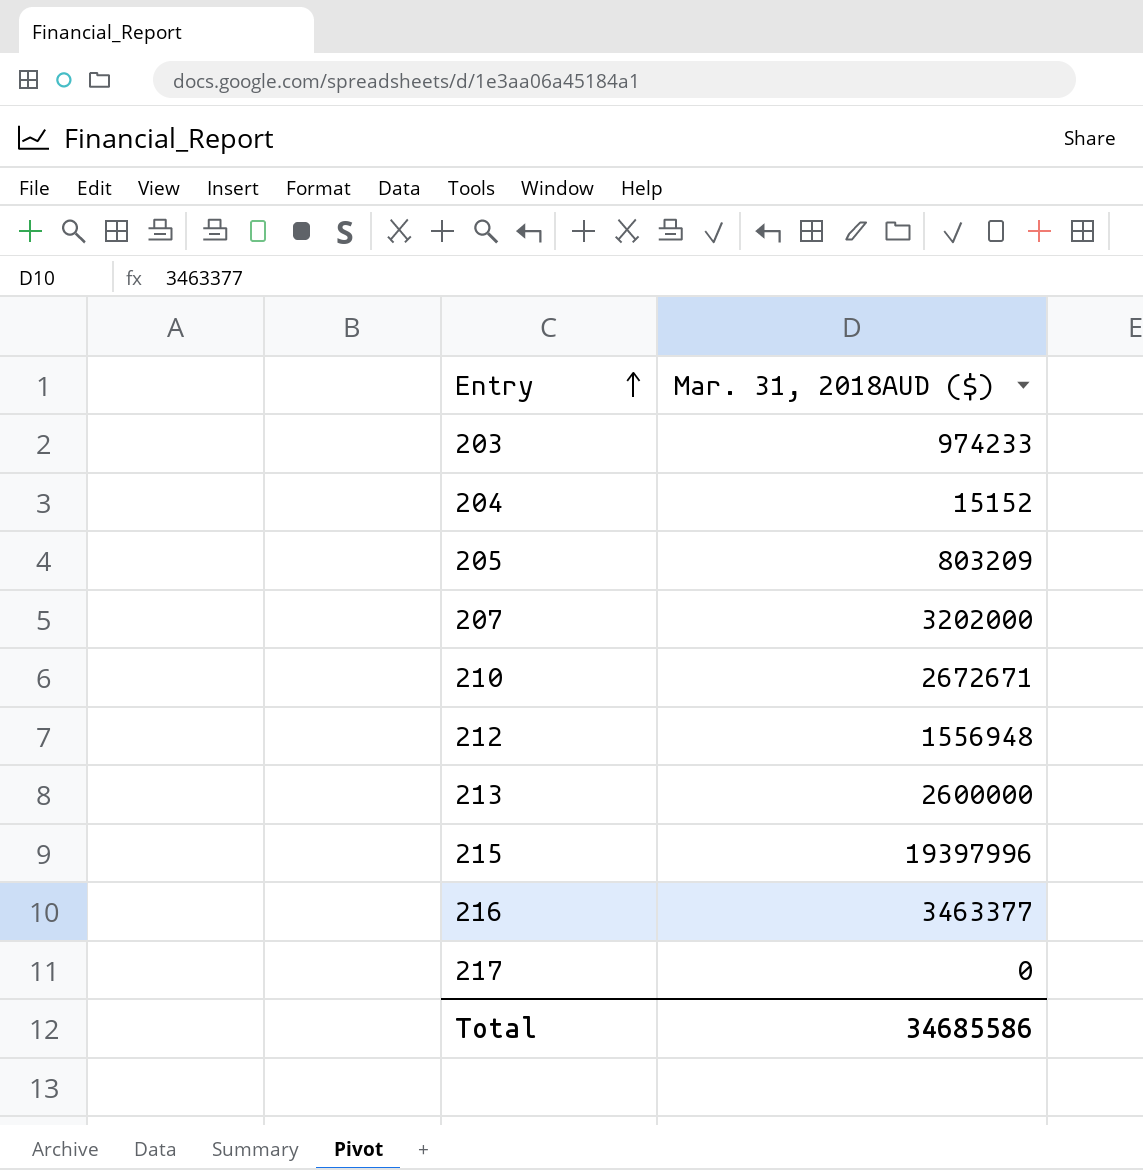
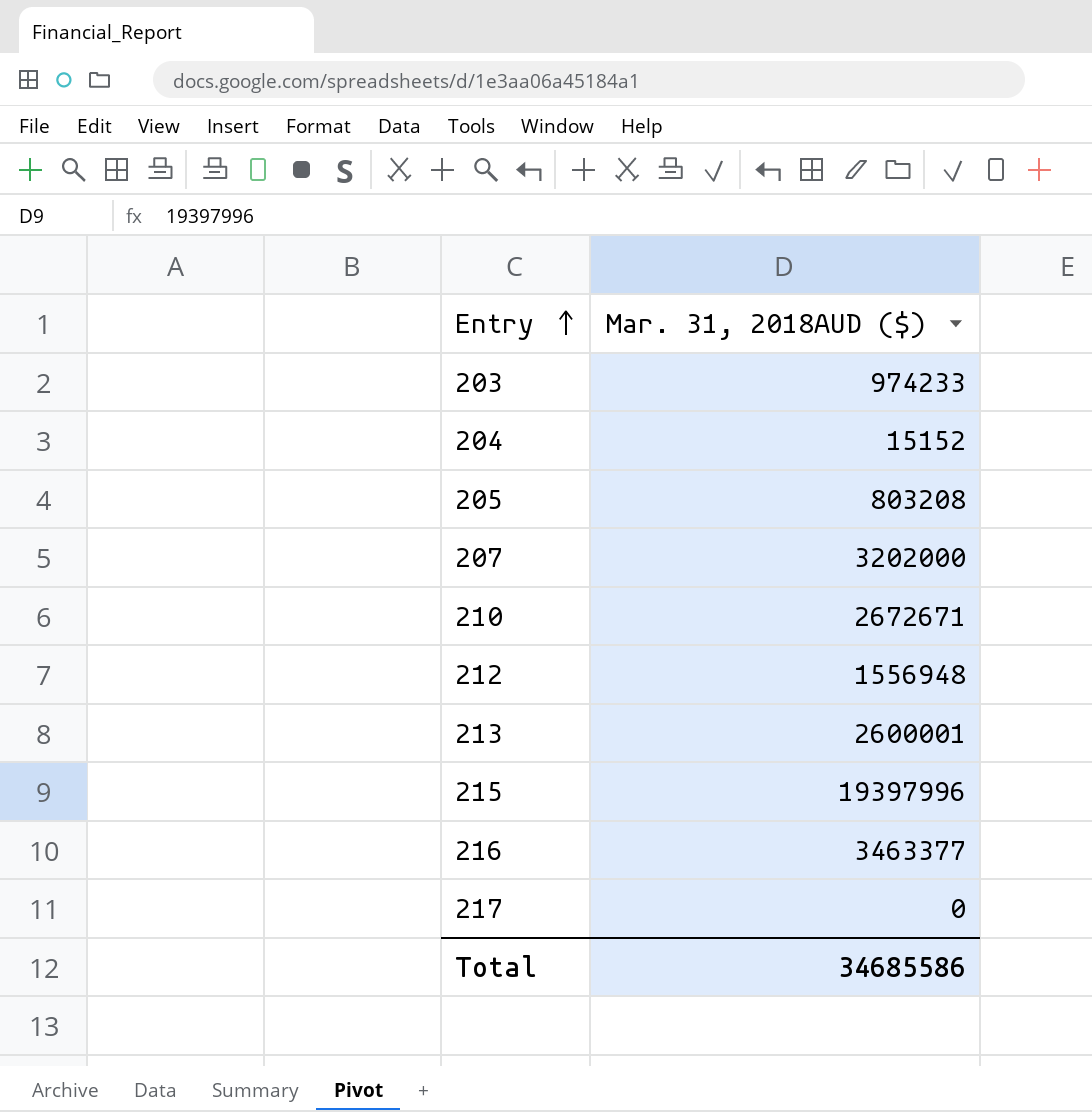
205 | Mar. 31, 2018AUD ($): 803209 -> 803208
213 | Mar. 31, 2018AUD ($): 2600000 -> 2600001

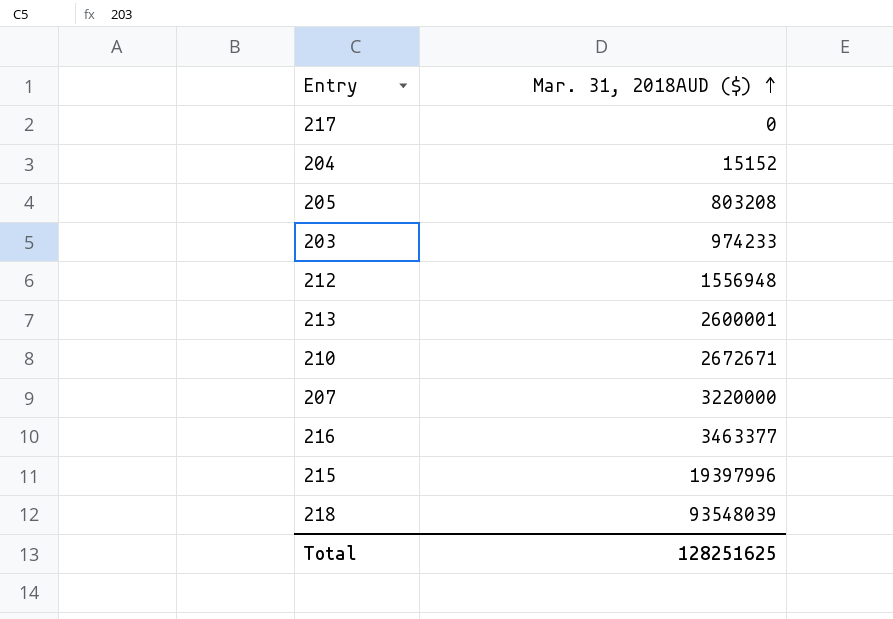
row order: Entry ascending -> Mar. 31, 2018AUD ($) ascending
207 | Mar. 31, 2018AUD ($): 3202000 -> 3220000
row 218: none -> 93548039
Total | Mar. 31, 2018AUD ($): 34685586 -> 128251625

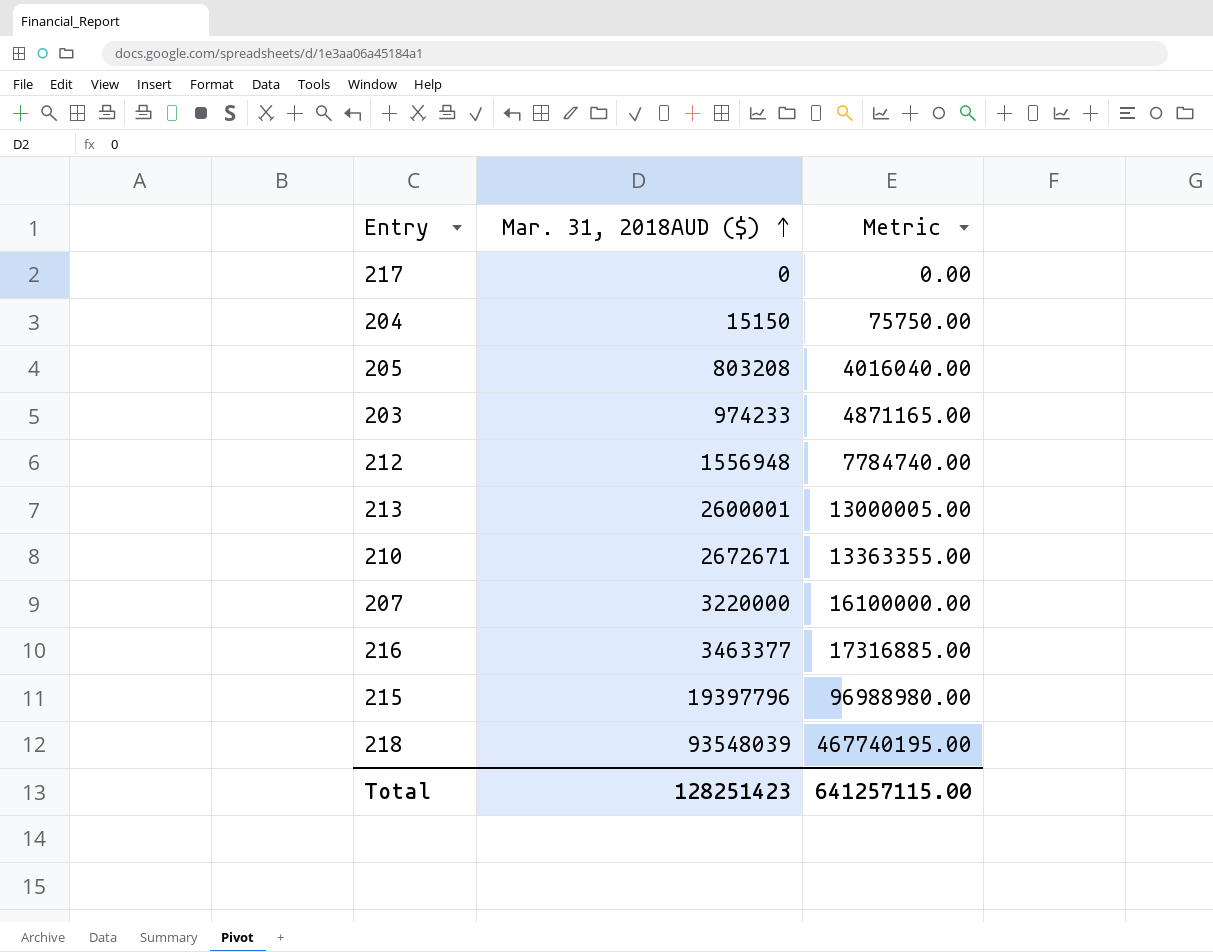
column Metric | formula: none -> [Mar. 31, 2018AUD ($)] * 5
204 | Mar. 31, 2018AUD ($): 15152 -> 15150
215 | Mar. 31, 2018AUD ($): 19397996 -> 19397796
Total | Mar. 31, 2018AUD ($): 128251625 -> 128251423

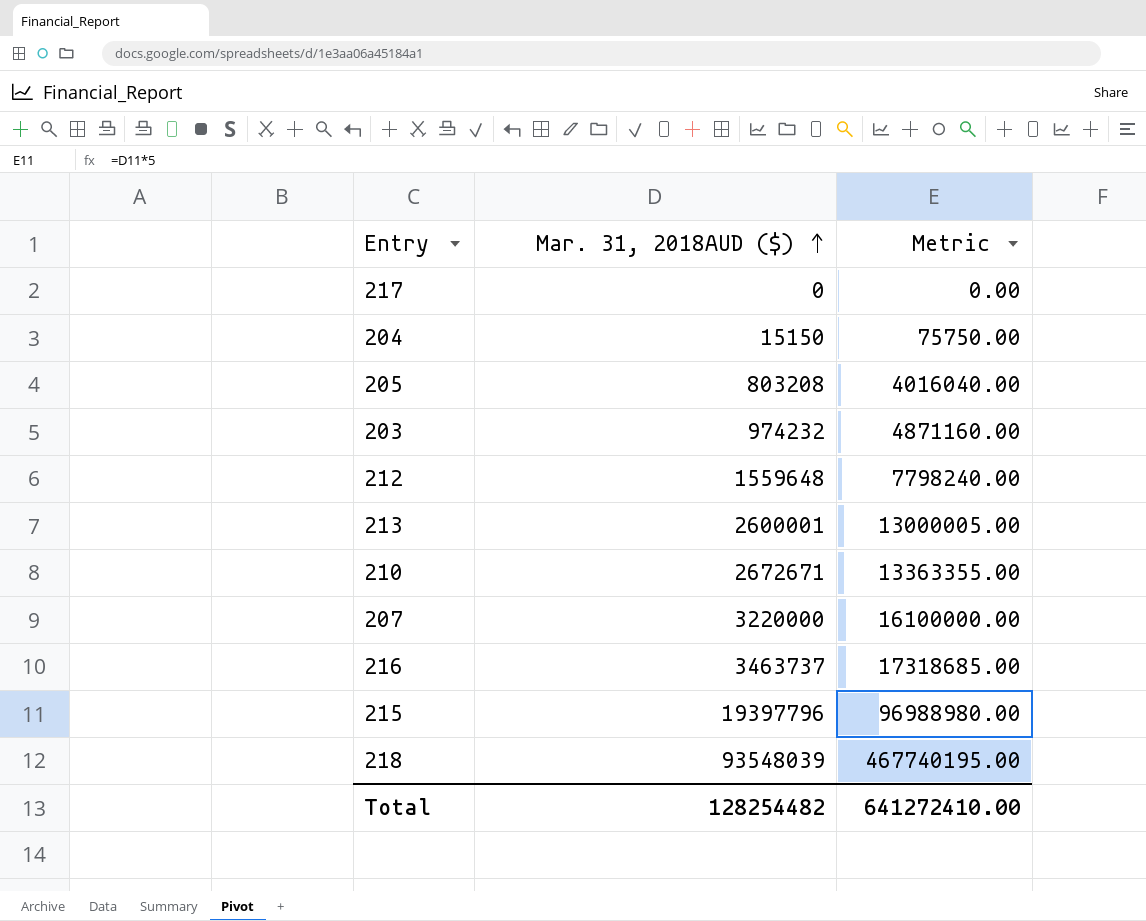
203 | Mar. 31, 2018AUD ($): 974233 -> 974232
203 | Metric: 4871165.00 -> 4871160.00
212 | Mar. 31, 2018AUD ($): 1556948 -> 1559648
212 | Metric: 7784740.00 -> 7798240.00
216 | Mar. 31, 2018AUD ($): 3463377 -> 3463737
216 | Metric: 17316885.00 -> 17318685.00
Total | Mar. 31, 2018AUD ($): 128251423 -> 128254482
Total | Metric: 641257115.00 -> 641272410.00

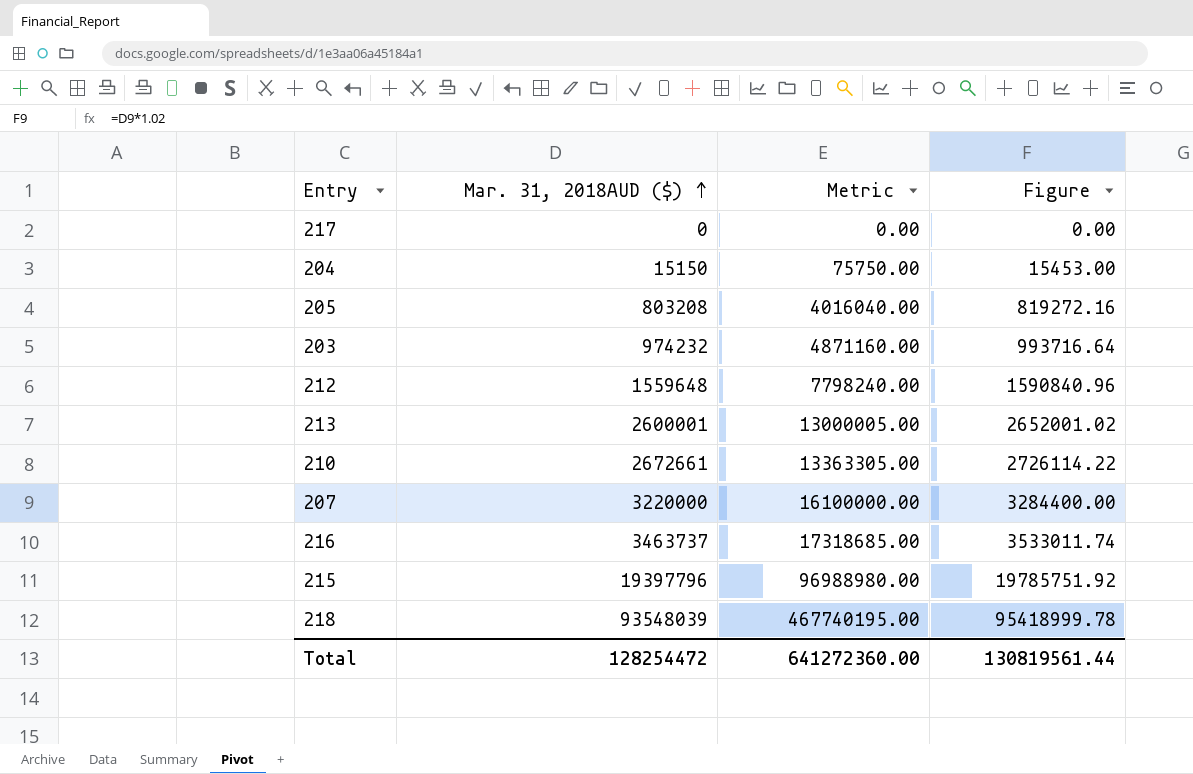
column Figure | formula: none -> [Mar. 31, 2018AUD ($)] * 1.02
210 | Mar. 31, 2018AUD ($): 2672671 -> 2672661
210 | Metric: 13363355.00 -> 13363305.00
Total | Mar. 31, 2018AUD ($): 128254482 -> 128254472
Total | Metric: 641272410.00 -> 641272360.00

